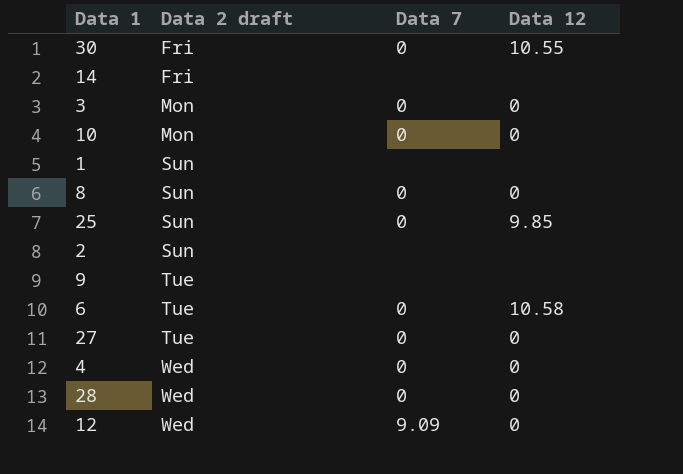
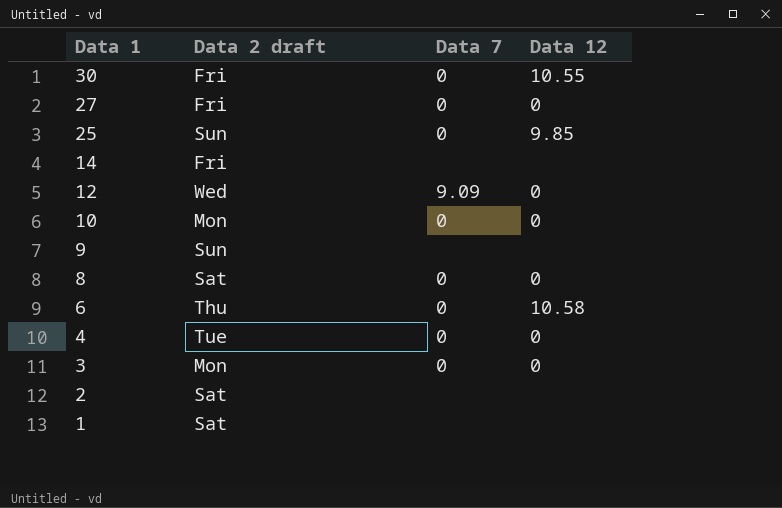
row order: Data 2 draft ascending -> Data 1 descending
row 28: Wed | 0 | 0 -> none
27 | Data 2 draft: Tue -> Fri
9 | Data 2 draft: Tue -> Sun
8 | Data 2 draft: Sun -> Sat
6 | Data 2 draft: Tue -> Thu
4 | Data 2 draft: Wed -> Tue
2 | Data 2 draft: Sun -> Sat
1 | Data 2 draft: Sun -> Sat

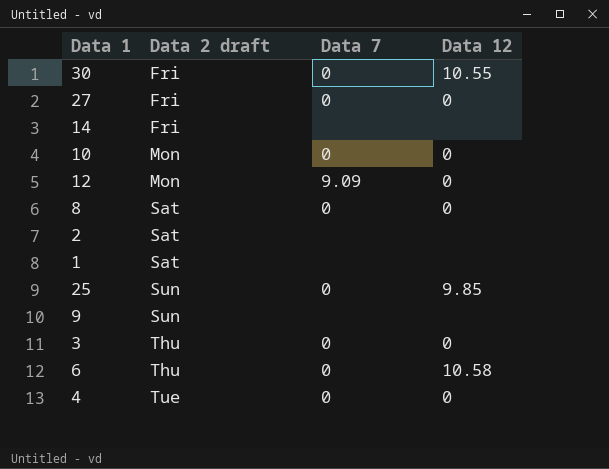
row order: Data 1 descending -> Data 2 draft ascending
12 | Data 2 draft: Wed -> Mon
3 | Data 2 draft: Mon -> Thu

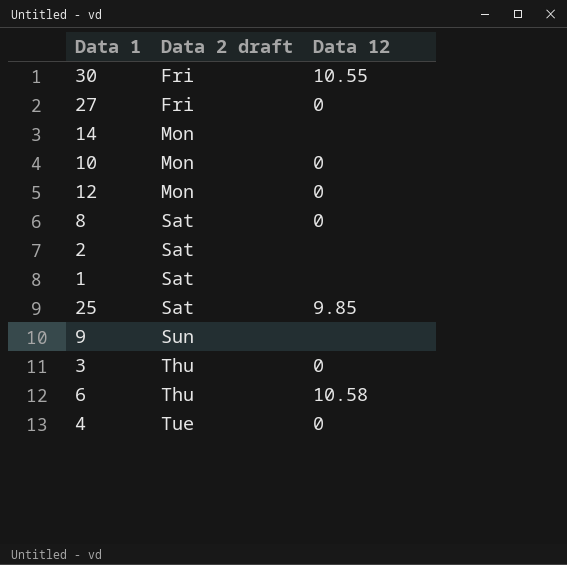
column Data 7 | position: 3 -> none
14 | Data 2 draft: Fri -> Mon
25 | Data 2 draft: Sun -> Sat

